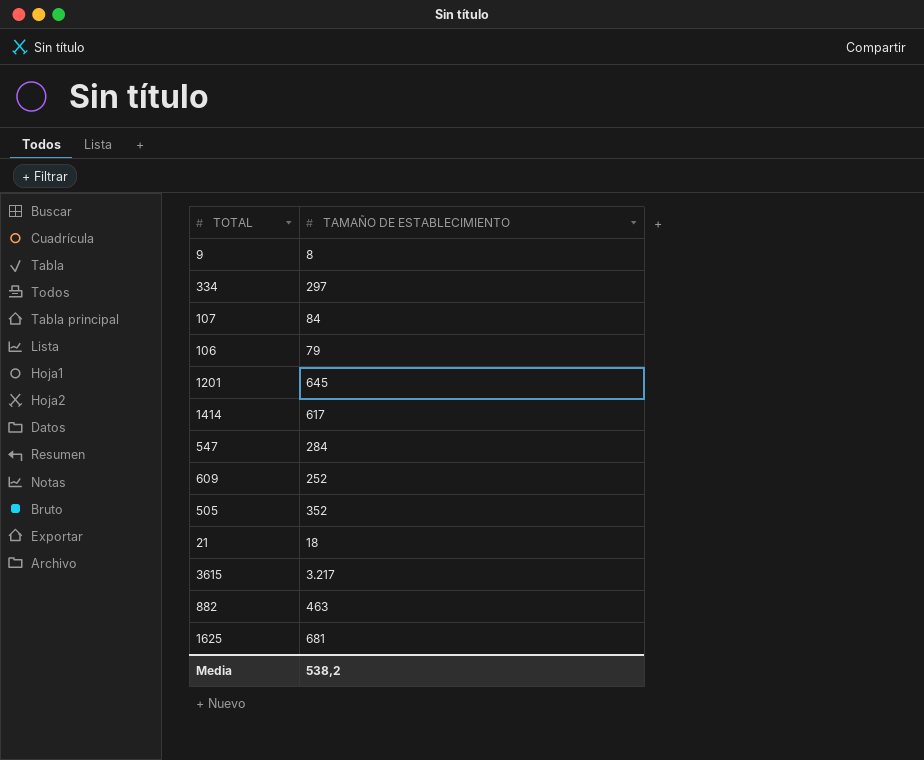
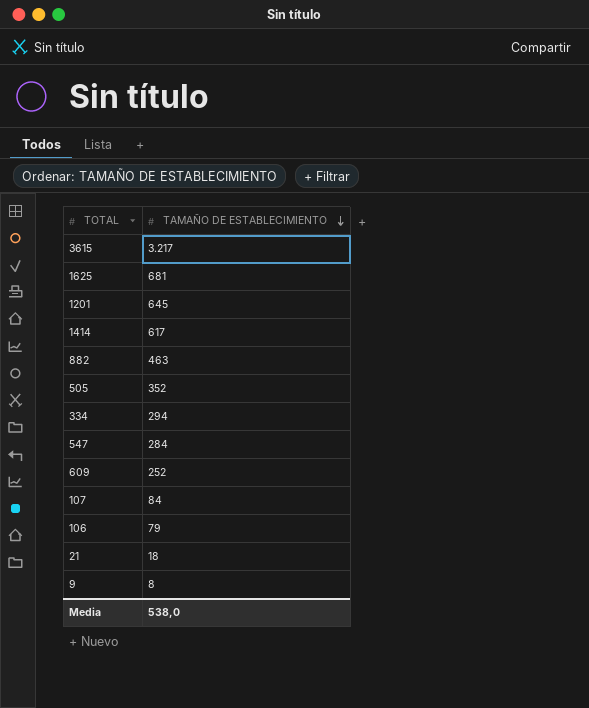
row order: none -> TAMAÑO DE ESTABLECIMIENTO descending
334 | TAMAÑO DE ESTABLECIMIENTO: 297 -> 294
Media | TAMAÑO DE ESTABLECIMIENTO: 538,2 -> 538,0

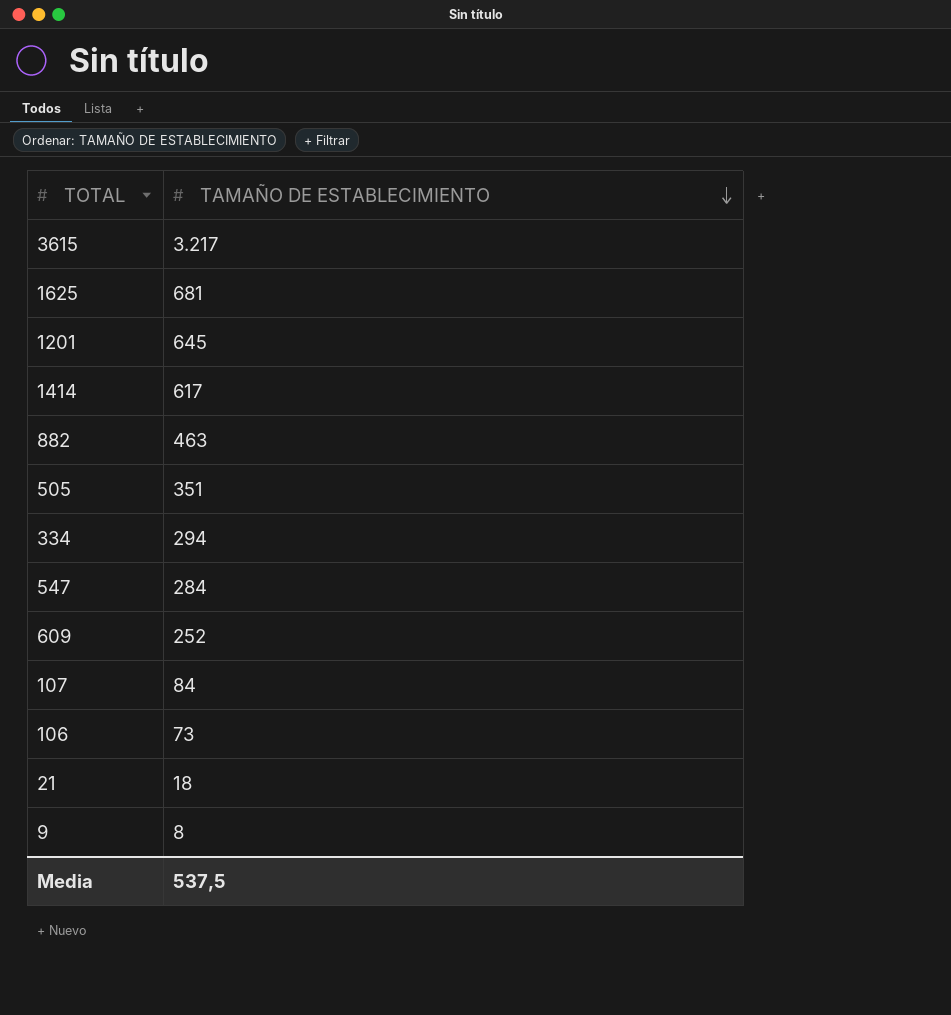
505 | TAMAÑO DE ESTABLECIMIENTO: 352 -> 351
106 | TAMAÑO DE ESTABLECIMIENTO: 79 -> 73
Media | TAMAÑO DE ESTABLECIMIENTO: 538,0 -> 537,5

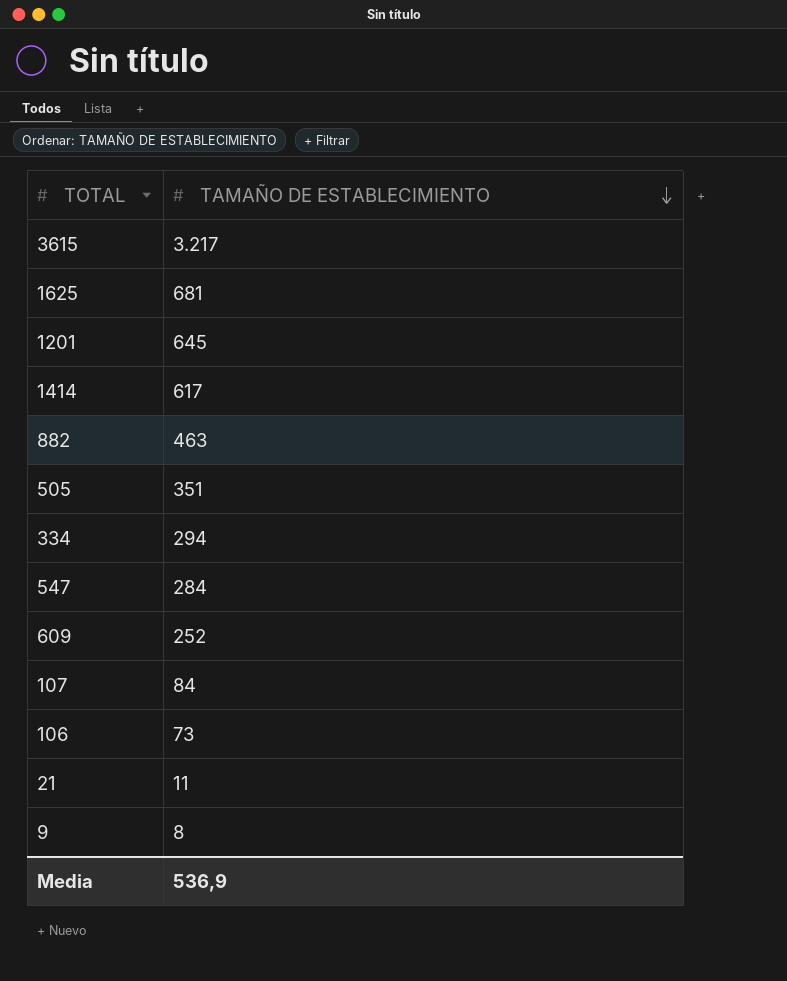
21 | TAMAÑO DE ESTABLECIMIENTO: 18 -> 11
Media | TAMAÑO DE ESTABLECIMIENTO: 537,5 -> 536,9

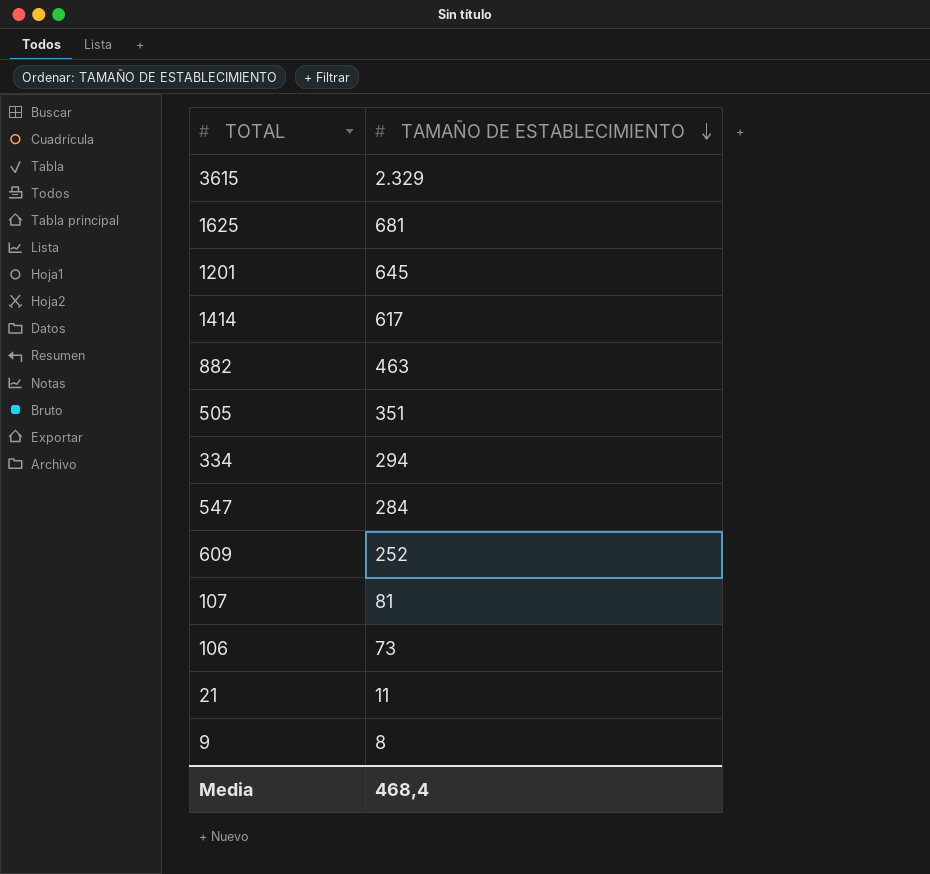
3615 | TAMAÑO DE ESTABLECIMIENTO: 3.217 -> 2.329
107 | TAMAÑO DE ESTABLECIMIENTO: 84 -> 81
Media | TAMAÑO DE ESTABLECIMIENTO: 536,9 -> 468,4

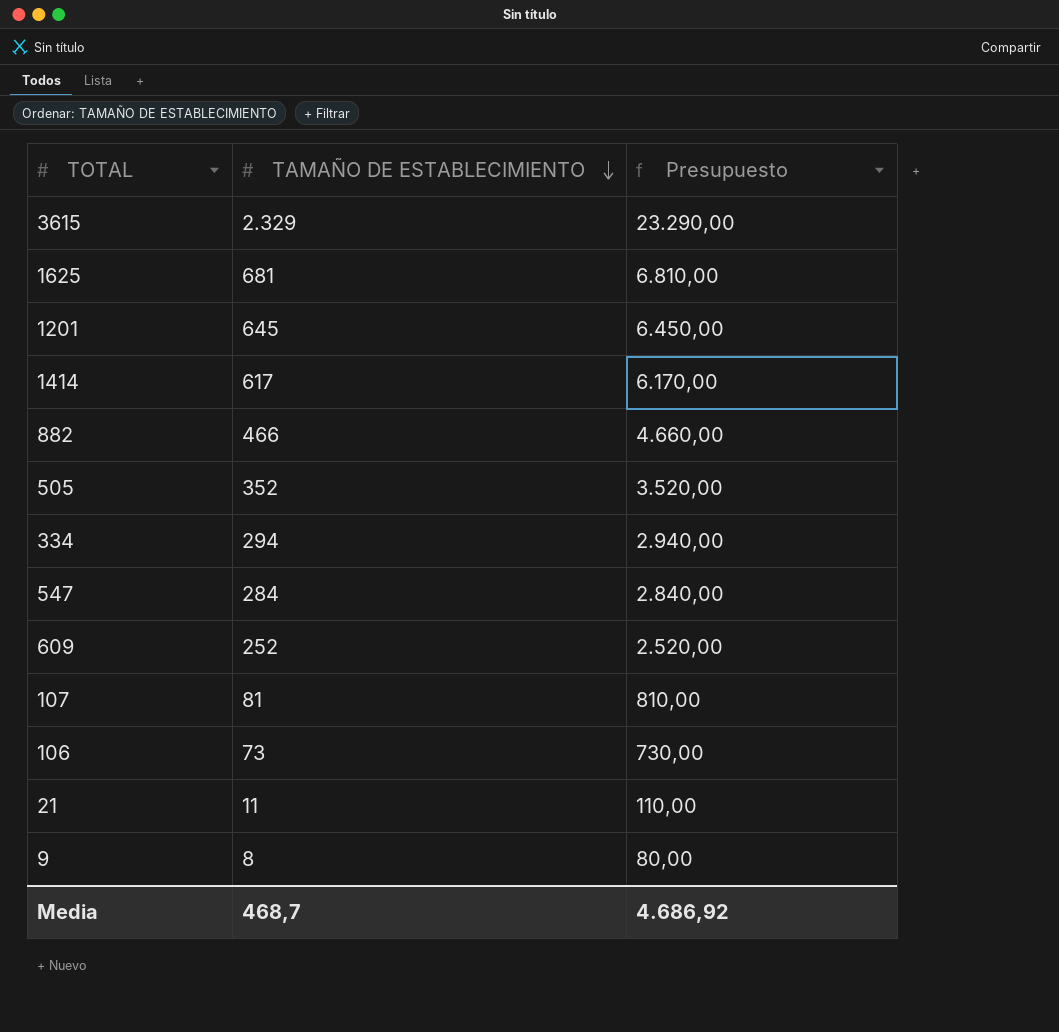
column Presupuesto | formula: none -> [TAMAÑO DE ESTABLECIMIENTO] * 10
882 | TAMAÑO DE ESTABLECIMIENTO: 463 -> 466
505 | TAMAÑO DE ESTABLECIMIENTO: 351 -> 352
Media | TAMAÑO DE ESTABLECIMIENTO: 468,4 -> 468,7

